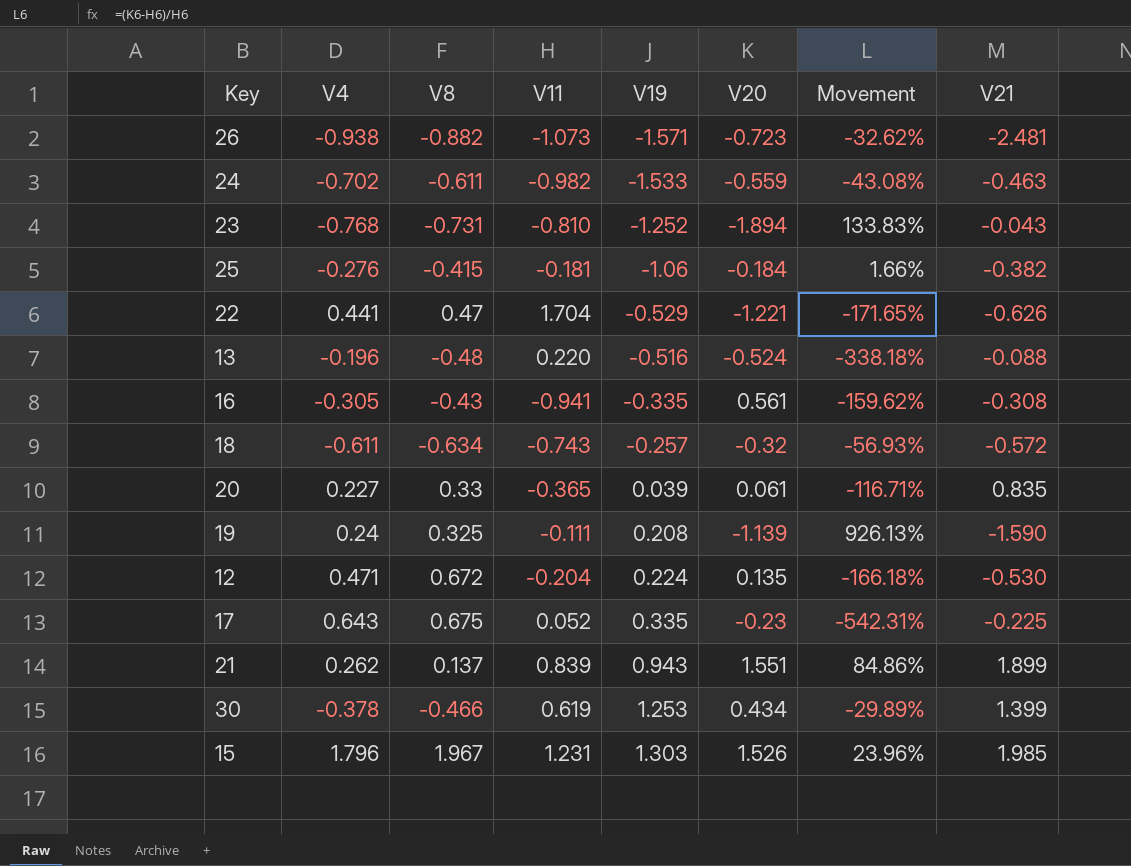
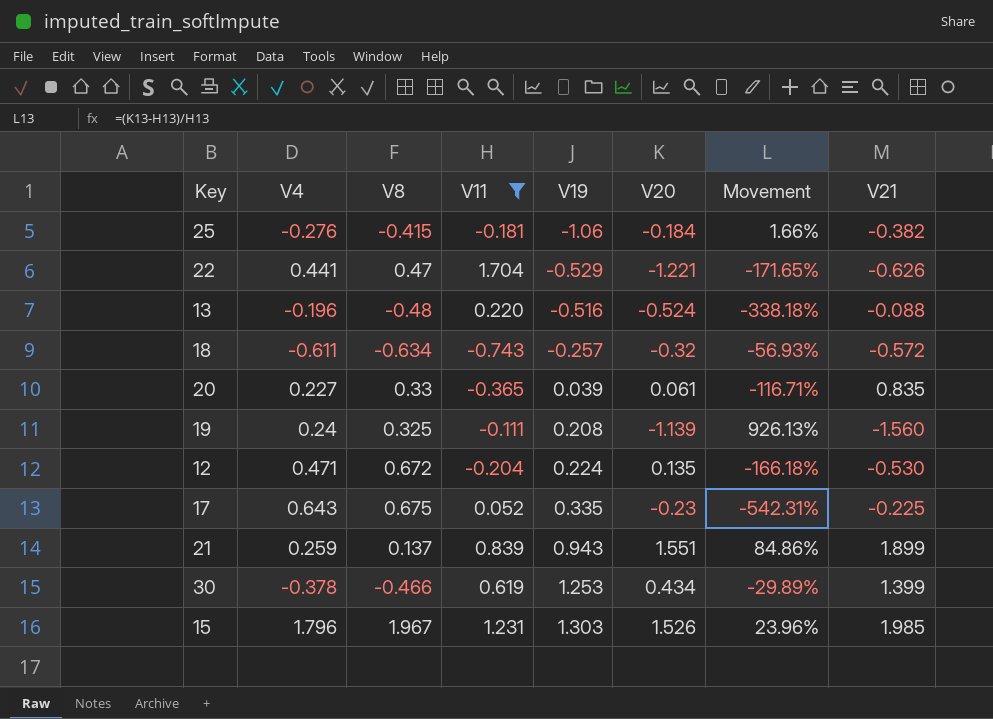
filter: none -> V11 >= -0.743
19 | V21: -1.590 -> -1.560
21 | V4: 0.262 -> 0.259

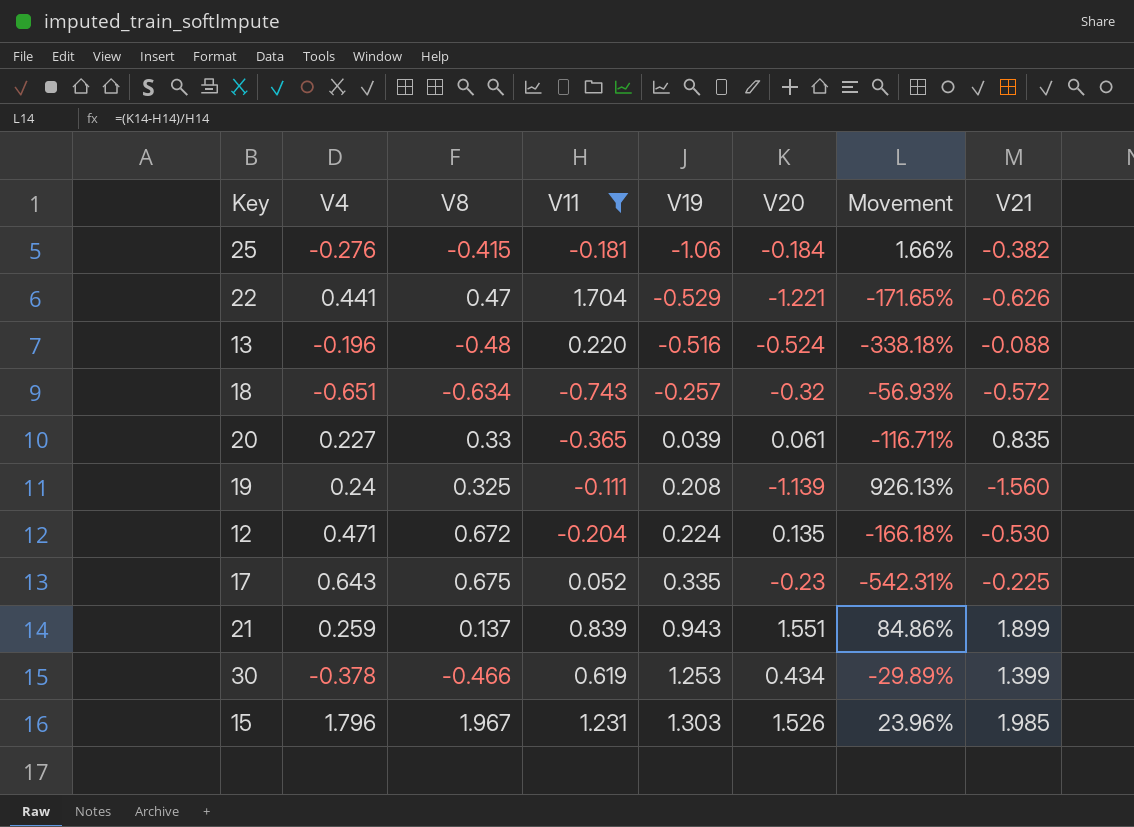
18 | V4: -0.611 -> -0.651

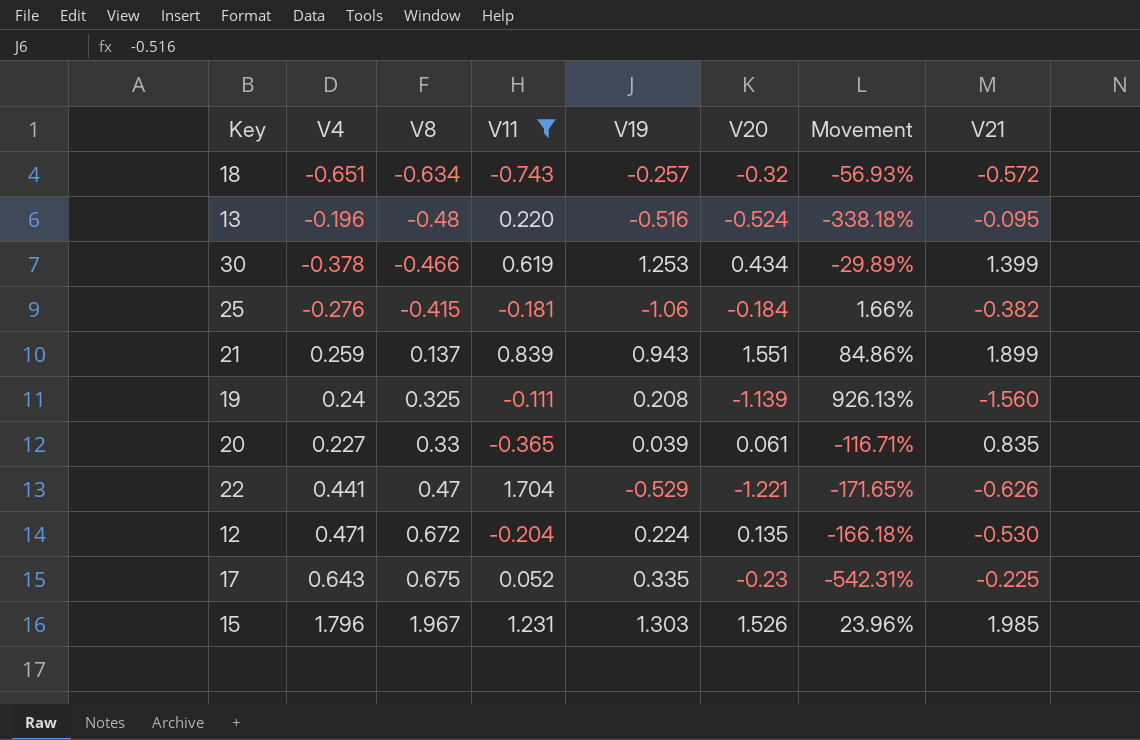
row order: V19 ascending -> V8 ascending
13 | V21: -0.088 -> -0.095

